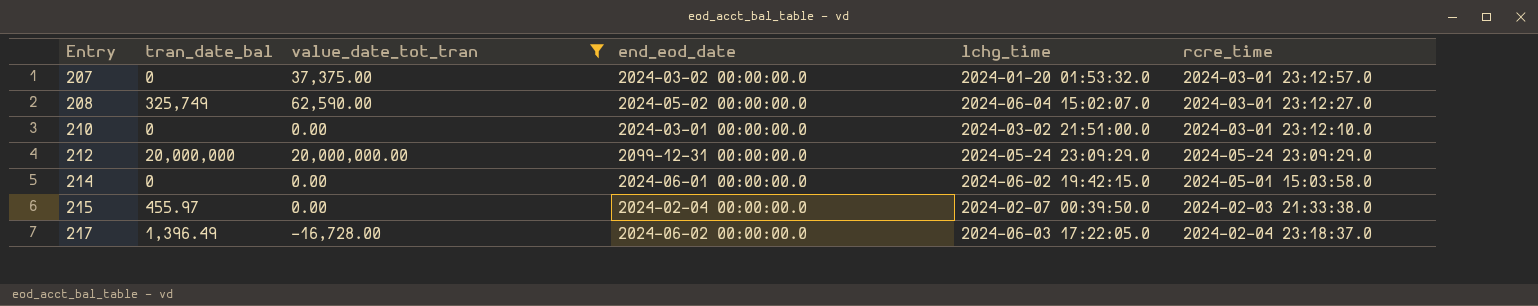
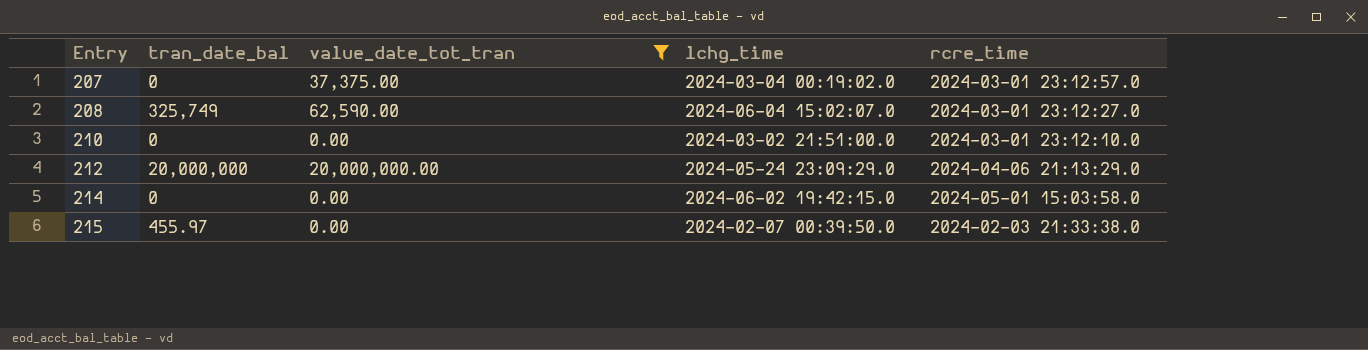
column end_eod_date | position: 4 -> none
row 217: 1,396.49 | -16,728.00 | 2024-06-02 00:00:00.0 | 2024-06-03 17:22:05.0 | 2024-02-04 23:18:37.0 -> none
207 | lchg_time: 2024-01-20 01:53:32.0 -> 2024-03-04 00:19:02.0
212 | rcre_time: 2024-05-24 23:09:29.0 -> 2024-04-06 21:13:29.0

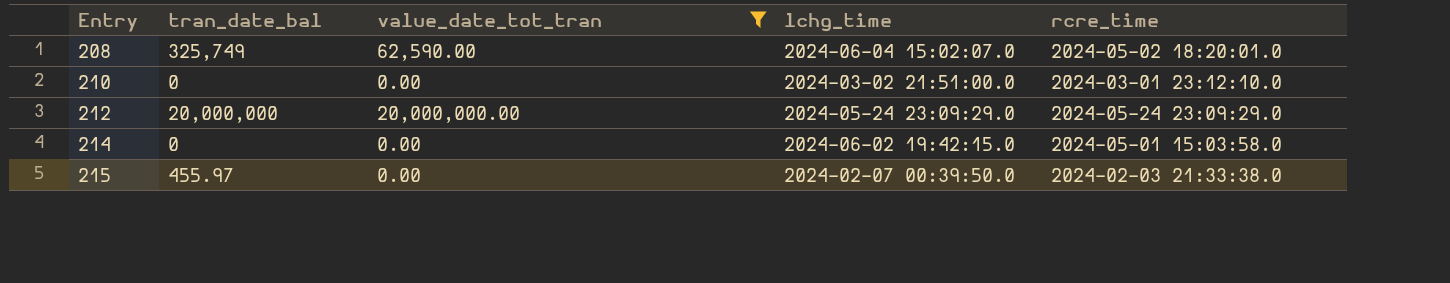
row 207: 0 | 37,375.00 | 2024-03-04 00:19:02.0 | 2024-03-01 23:12:57.0 -> none
208 | rcre_time: 2024-03-01 23:12:27.0 -> 2024-05-02 18:20:01.0
212 | rcre_time: 2024-04-06 21:13:29.0 -> 2024-05-24 23:09:29.0

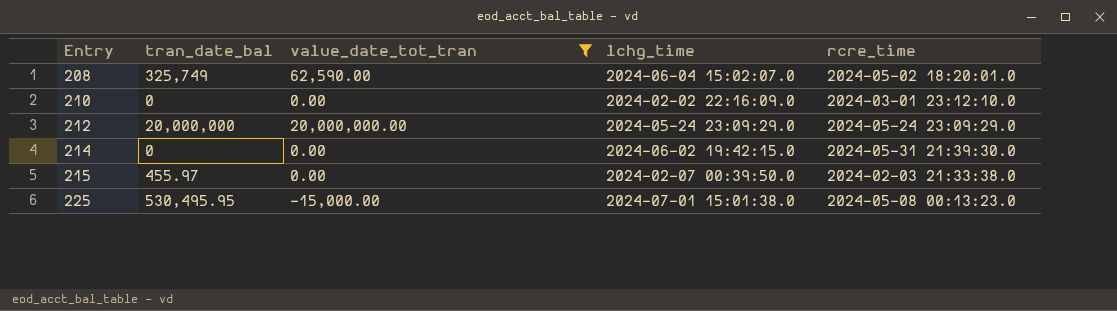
210 | lchg_time: 2024-03-02 21:51:00.0 -> 2024-02-02 22:16:09.0
214 | rcre_time: 2024-05-01 15:03:58.0 -> 2024-05-31 21:39:30.0
row 225: none -> 530,495.95 | -15,000.00 | 2024-07-01 15:01:38.0 | 2024-05-08 00:13:23.0

